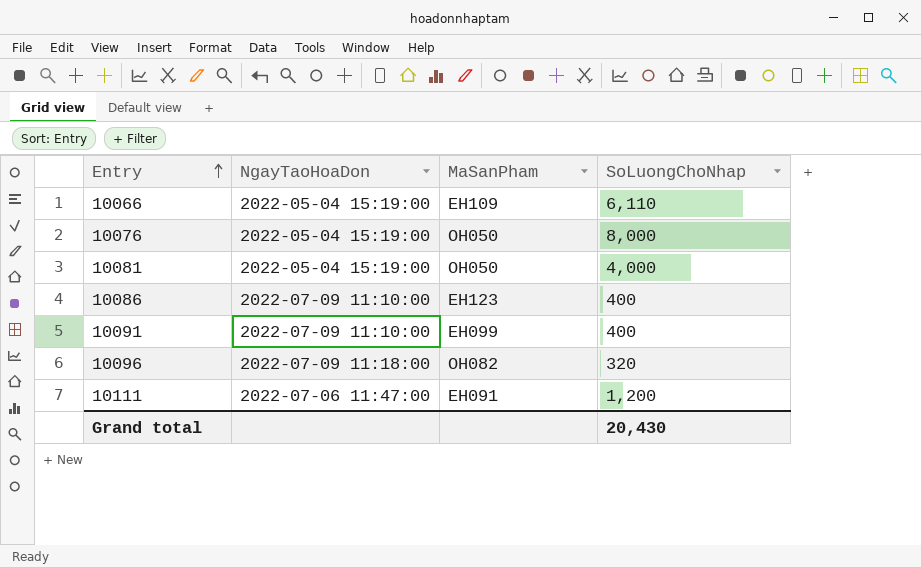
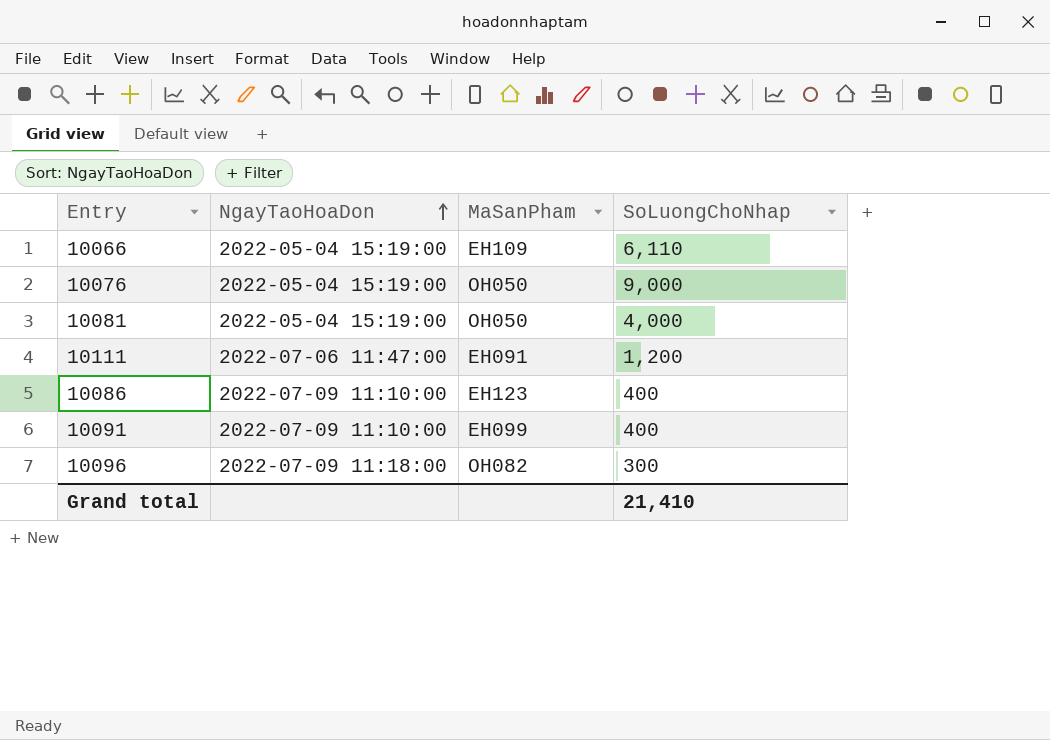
row order: Entry ascending -> NgayTaoHoaDon ascending
10076 | SoLuongChoNhap: 8,000 -> 9,000
10096 | SoLuongChoNhap: 320 -> 300
Grand total | SoLuongChoNhap: 20,430 -> 21,410

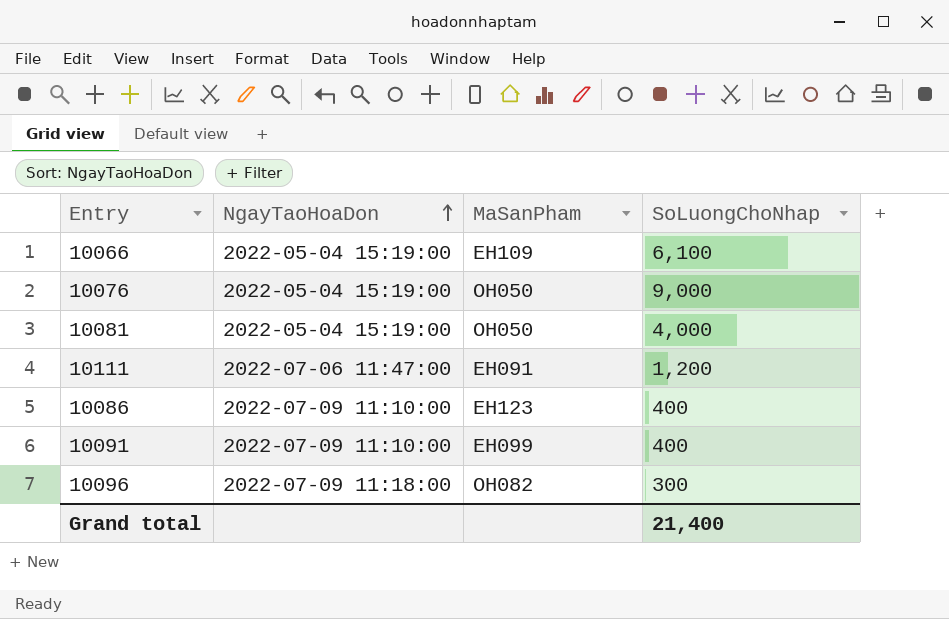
10066 | SoLuongChoNhap: 6,110 -> 6,100
Grand total | SoLuongChoNhap: 21,410 -> 21,400

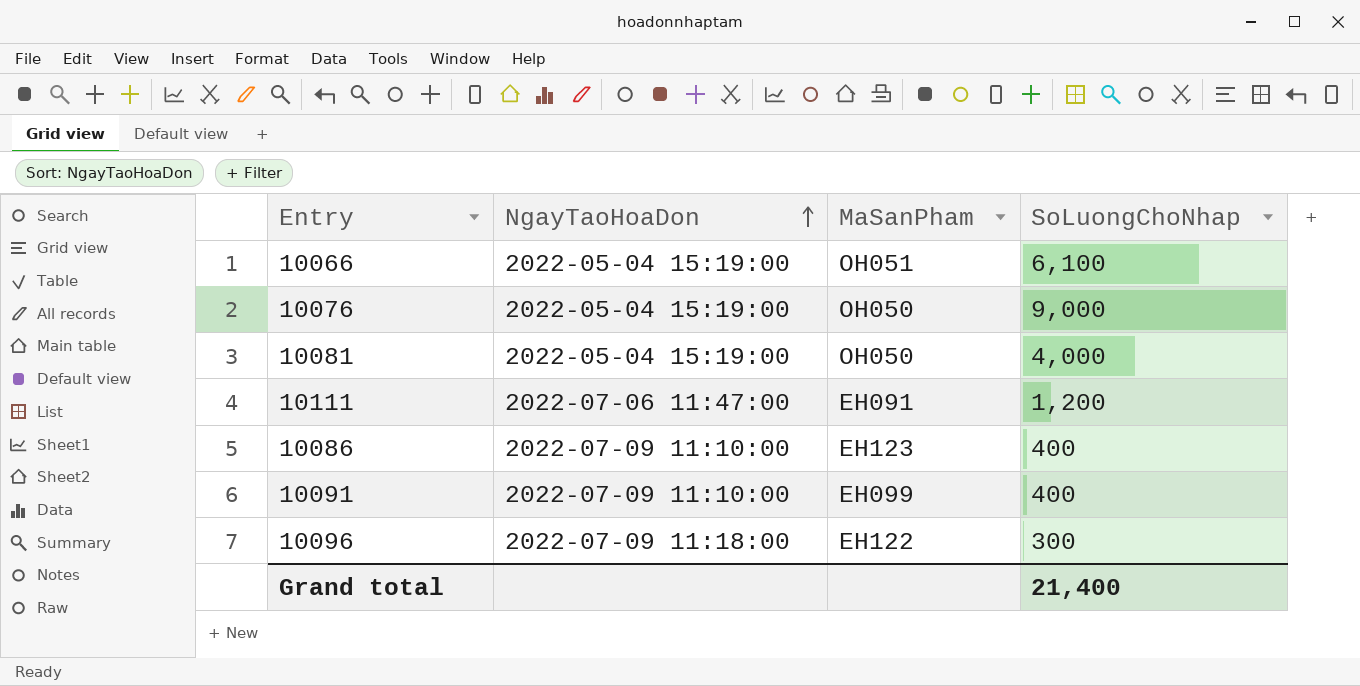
10066 | MaSanPham: EH109 -> OH051
10096 | MaSanPham: OH082 -> EH122

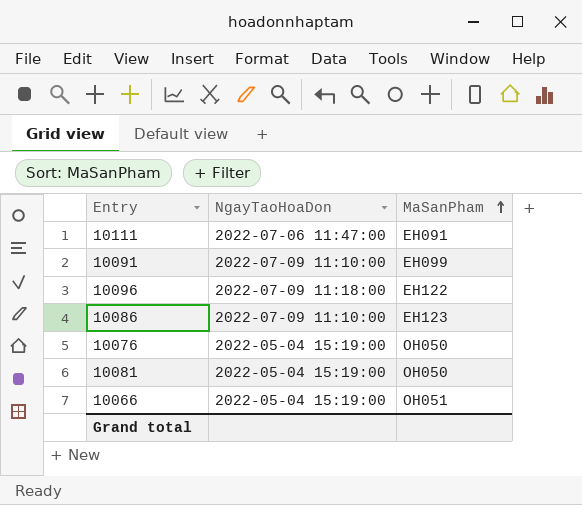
row order: NgayTaoHoaDon ascending -> MaSanPham ascending
column SoLuongChoNhap | position: 4 -> none

